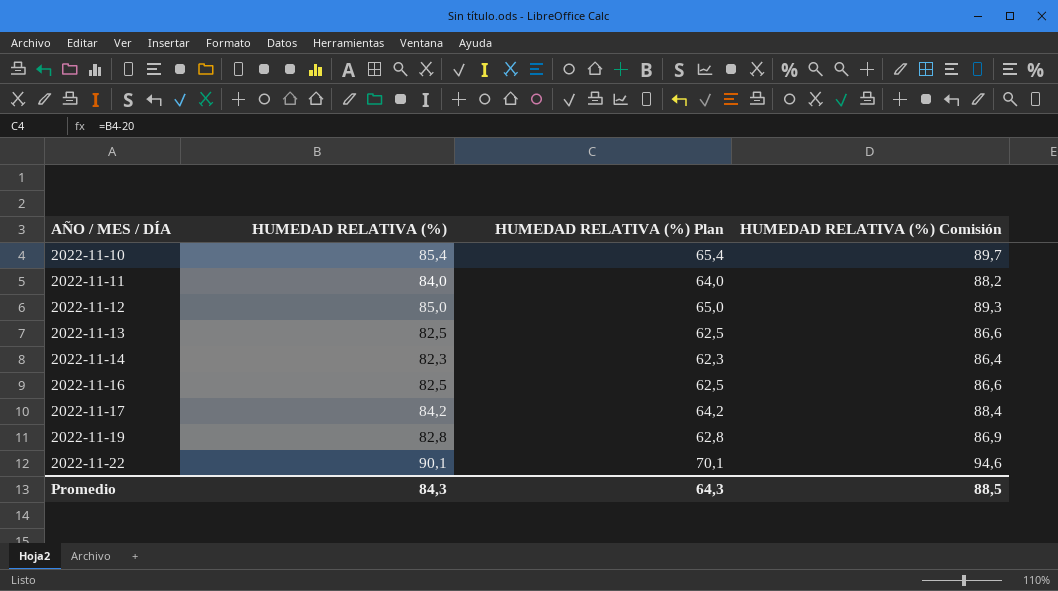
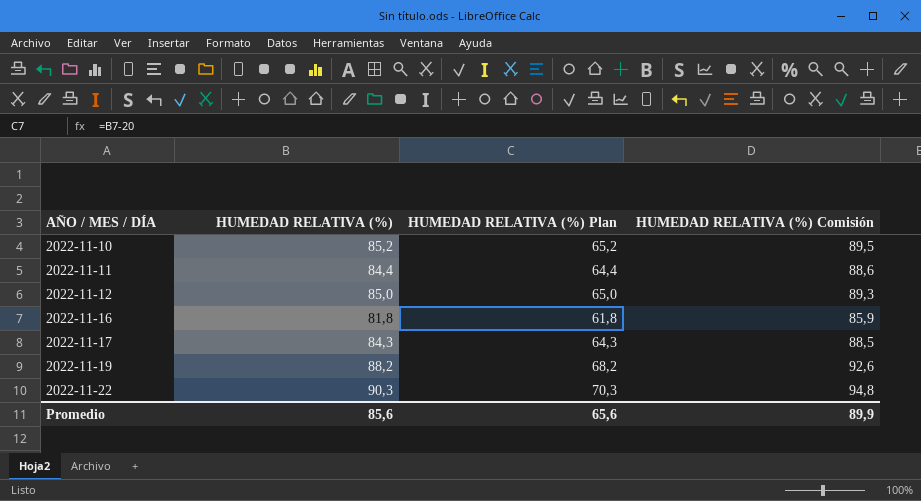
row 2022-11-13: 82,5 | 62,5 | 86,6 -> none
row 2022-11-14: 82,3 | 62,3 | 86,4 -> none
2022-11-10 | HUMEDAD RELATIVA (%): 85,4 -> 85,2
2022-11-10 | HUMEDAD RELATIVA (%) Plan: 65,4 -> 65,2
2022-11-10 | HUMEDAD RELATIVA (%) Comisión: 89,7 -> 89,5
2022-11-11 | HUMEDAD RELATIVA (%): 84,0 -> 84,4
2022-11-11 | HUMEDAD RELATIVA (%) Plan: 64,0 -> 64,4
2022-11-11 | HUMEDAD RELATIVA (%) Comisión: 88,2 -> 88,6
2022-11-16 | HUMEDAD RELATIVA (%): 82,5 -> 81,8
2022-11-16 | HUMEDAD RELATIVA (%) Plan: 62,5 -> 61,8
2022-11-16 | HUMEDAD RELATIVA (%) Comisión: 86,6 -> 85,9
2022-11-17 | HUMEDAD RELATIVA (%): 84,2 -> 84,3
2022-11-17 | HUMEDAD RELATIVA (%) Plan: 64,2 -> 64,3
2022-11-17 | HUMEDAD RELATIVA (%) Comisión: 88,4 -> 88,5
2022-11-19 | HUMEDAD RELATIVA (%): 82,8 -> 88,2
2022-11-19 | HUMEDAD RELATIVA (%) Plan: 62,8 -> 68,2
2022-11-19 | HUMEDAD RELATIVA (%) Comisión: 86,9 -> 92,6
2022-11-22 | HUMEDAD RELATIVA (%): 90,1 -> 90,3
2022-11-22 | HUMEDAD RELATIVA (%) Plan: 70,1 -> 70,3
2022-11-22 | HUMEDAD RELATIVA (%) Comisión: 94,6 -> 94,8
Promedio | HUMEDAD RELATIVA (%): 84,3 -> 85,6
Promedio | HUMEDAD RELATIVA (%) Plan: 64,3 -> 65,6
Promedio | HUMEDAD RELATIVA (%) Comisión: 88,5 -> 89,9

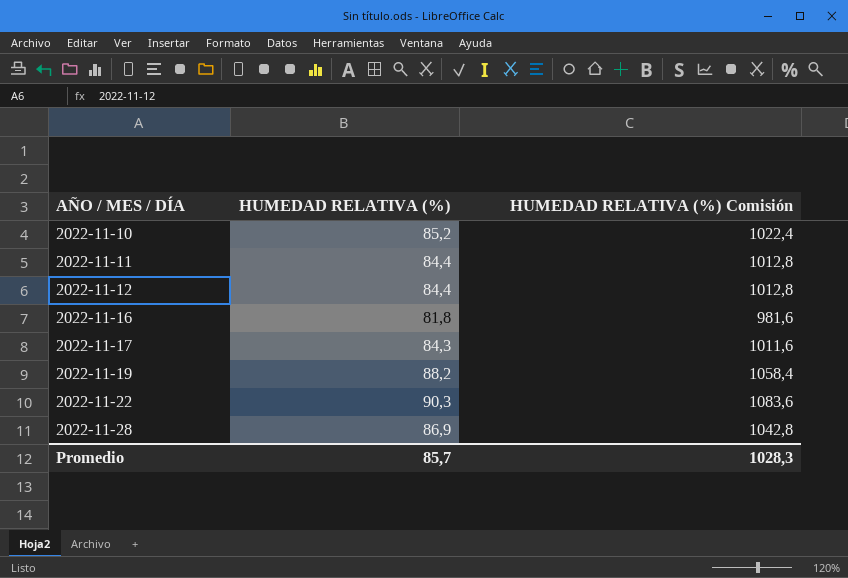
column HUMEDAD RELATIVA (%) Plan | formula: [HUMEDAD RELATIVA (%)] - 20 -> none
column HUMEDAD RELATIVA (%) Comisión | formula: [HUMEDAD RELATIVA (%)] * 1,05 -> [HUMEDAD RELATIVA (%)] * 12
2022-11-12 | HUMEDAD RELATIVA (%): 85,0 -> 84,4
row 2022-11-28: none -> 86,9 | 1042,8
Promedio | HUMEDAD RELATIVA (%): 85,6 -> 85,7
Promedio | HUMEDAD RELATIVA (%) Comisión: 89,9 -> 1028,3

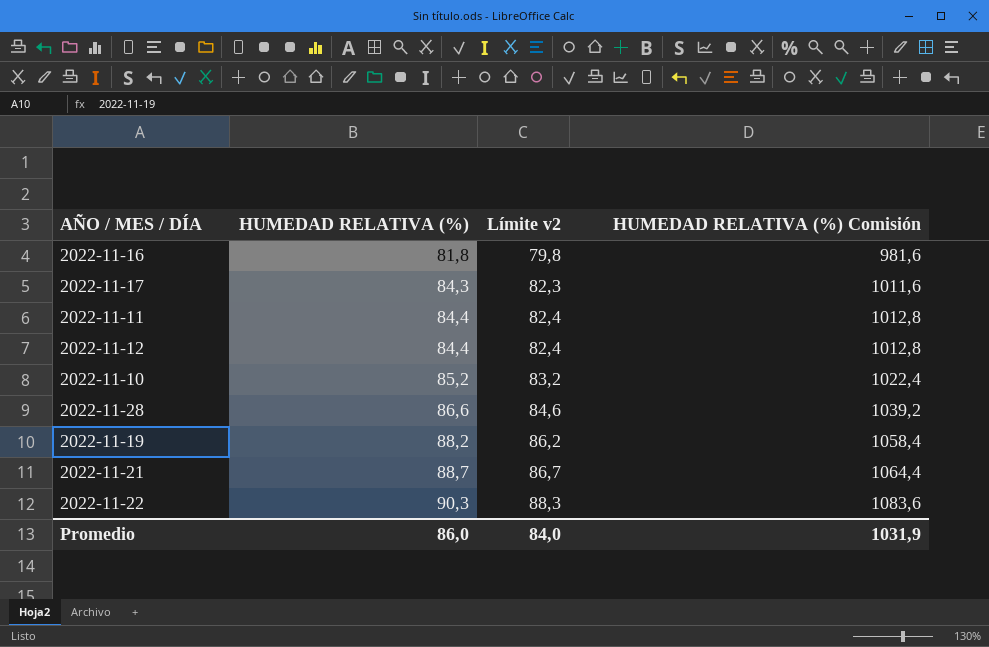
row order: AÑO / MES / DÍA ascending -> HUMEDAD RELATIVA (%) ascending
column Límite v2 | formula: none -> [HUMEDAD RELATIVA (%)] - 2
2022-11-28 | HUMEDAD RELATIVA (%): 86,9 -> 86,6
2022-11-28 | HUMEDAD RELATIVA (%) Comisión: 1042,8 -> 1039,2
row 2022-11-21: none -> 88,7 | 86,7 | 1064,4
Promedio | HUMEDAD RELATIVA (%): 85,7 -> 86,0
Promedio | HUMEDAD RELATIVA (%) Comisión: 1028,3 -> 1031,9

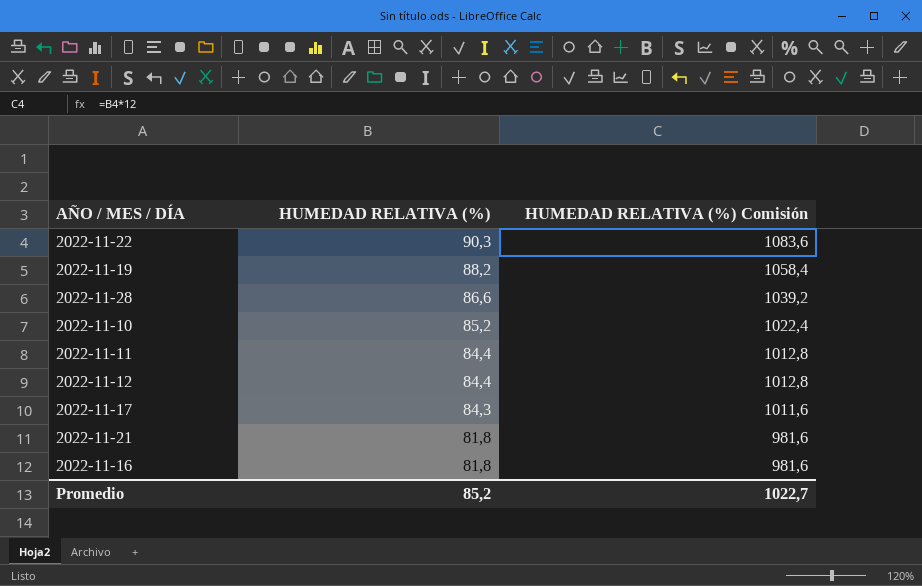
row order: HUMEDAD RELATIVA (%) ascending -> HUMEDAD RELATIVA (%) descending
column Límite v2 | formula: [HUMEDAD RELATIVA (%)] - 2 -> none
2022-11-21 | HUMEDAD RELATIVA (%): 88,7 -> 81,8
2022-11-21 | HUMEDAD RELATIVA (%) Comisión: 1064,4 -> 981,6
Promedio | HUMEDAD RELATIVA (%): 86,0 -> 85,2
Promedio | HUMEDAD RELATIVA (%) Comisión: 1031,9 -> 1022,7

